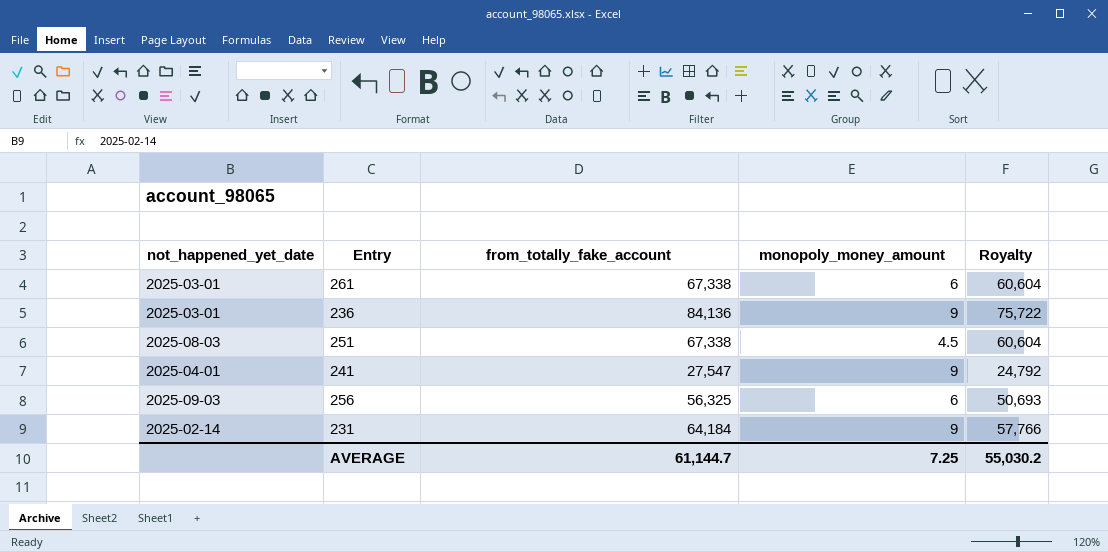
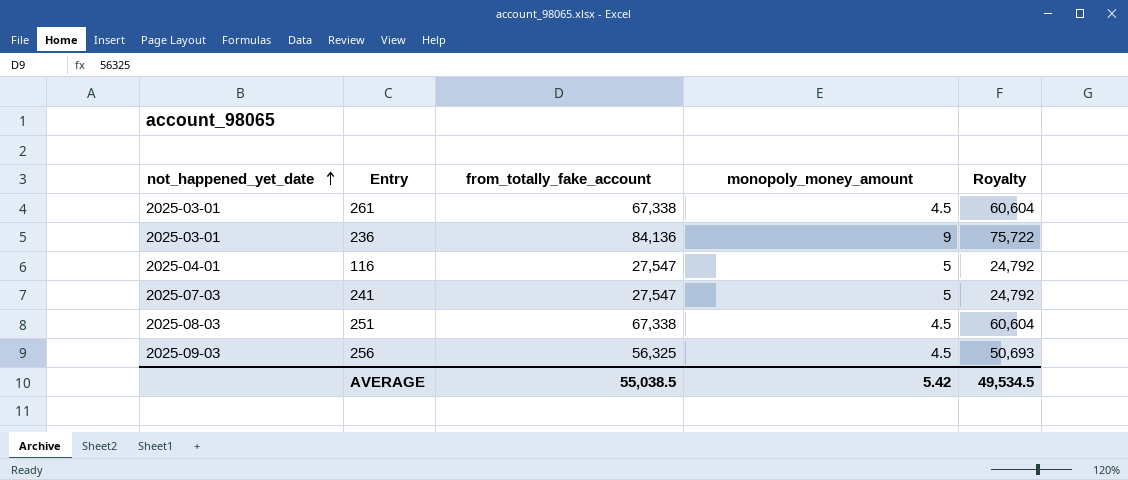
row order: none -> not_happened_yet_date ascending
row 231: 2025-02-14 | 64,184 | 9 | 57,766 -> none
261 | monopoly_money_amount: 6 -> 4.5
row 116: none -> 2025-04-01 | 27,547 | 5 | 24,792
241 | not_happened_yet_date: 2025-04-01 -> 2025-07-03
241 | monopoly_money_amount: 9 -> 5
256 | monopoly_money_amount: 6 -> 4.5
AVERAGE | from_totally_fake_account: 61,144.7 -> 55,038.5
AVERAGE | monopoly_money_amount: 7.25 -> 5.42
AVERAGE | Royalty: 55,030.2 -> 49,534.5

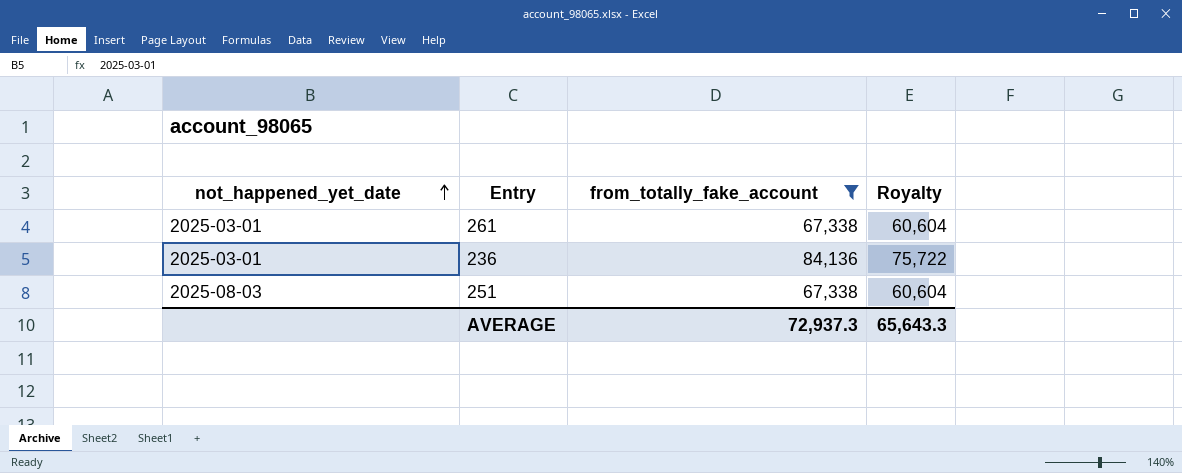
filter: none -> from_totally_fake_account >= 67,338
column monopoly_money_amount | position: 4 -> none
AVERAGE | from_totally_fake_account: 55,038.5 -> 72,937.3
AVERAGE | Royalty: 49,534.5 -> 65,643.3

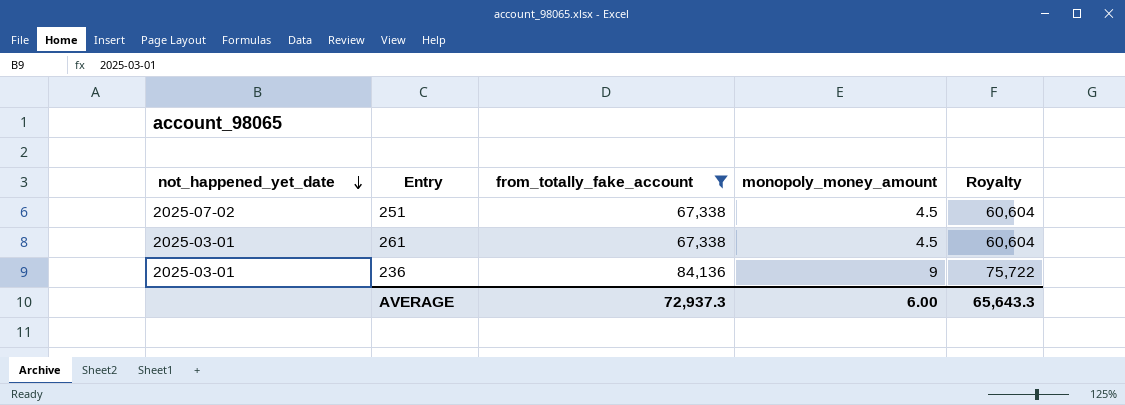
row order: not_happened_yet_date ascending -> not_happened_yet_date descending
column monopoly_money_amount | position: none -> 4
251 | not_happened_yet_date: 2025-08-03 -> 2025-07-02

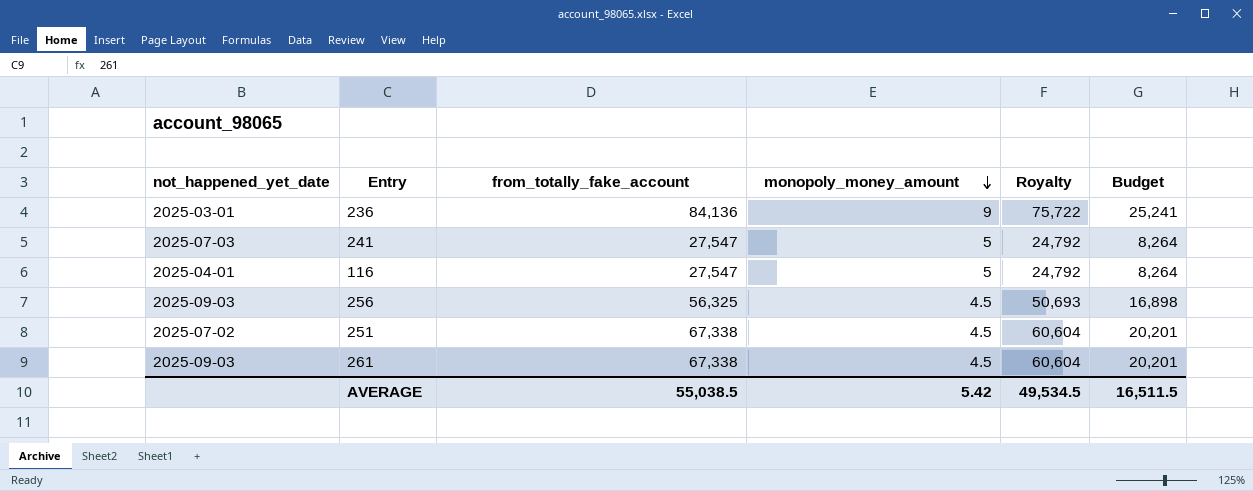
filter: from_totally_fake_account >= 67,338 -> none
row order: not_happened_yet_date descending -> monopoly_money_amount descending
column Budget | formula: none -> [from_totally_fake_account] * 0.3
261 | not_happened_yet_date: 2025-03-01 -> 2025-09-03
AVERAGE | from_totally_fake_account: 72,937.3 -> 55,038.5
AVERAGE | monopoly_money_amount: 6.00 -> 5.42
AVERAGE | Royalty: 65,643.3 -> 49,534.5

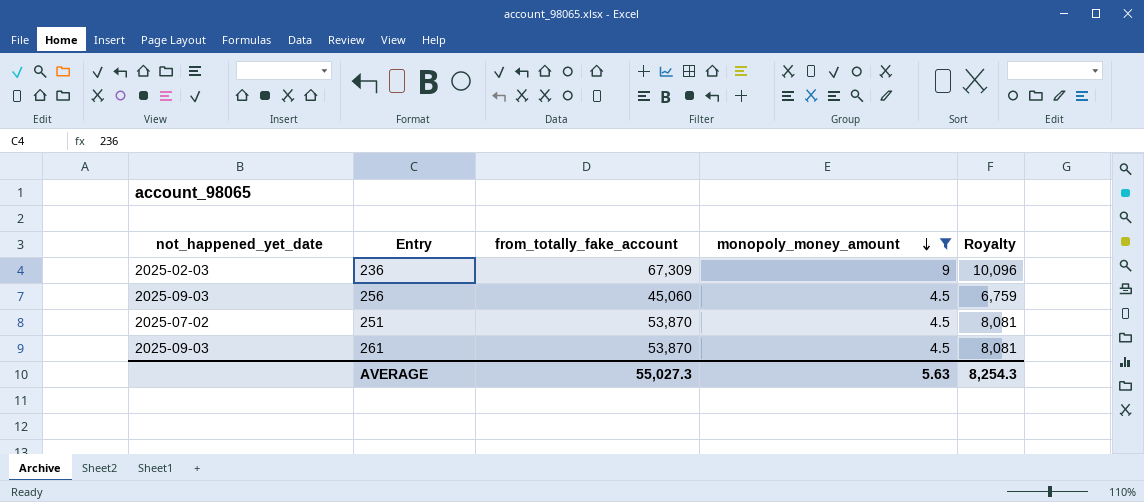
filter: none -> monopoly_money_amount != 5
column Budget | formula: [from_totally_fake_account] * 0.3 -> none
column Royalty | formula: [from_totally_fake_account] * 0.9 -> [from_totally_fake_account] * 0.15
236 | not_happened_yet_date: 2025-03-01 -> 2025-02-03
236 | from_totally_fake_account: 84,136 -> 67,309
256 | from_totally_fake_account: 56,325 -> 45,060
251 | from_totally_fake_account: 67,338 -> 53,870
261 | from_totally_fake_account: 67,338 -> 53,870
AVERAGE | from_totally_fake_account: 55,038.5 -> 55,027.3
AVERAGE | monopoly_money_amount: 5.42 -> 5.63
AVERAGE | Royalty: 49,534.5 -> 8,254.3

